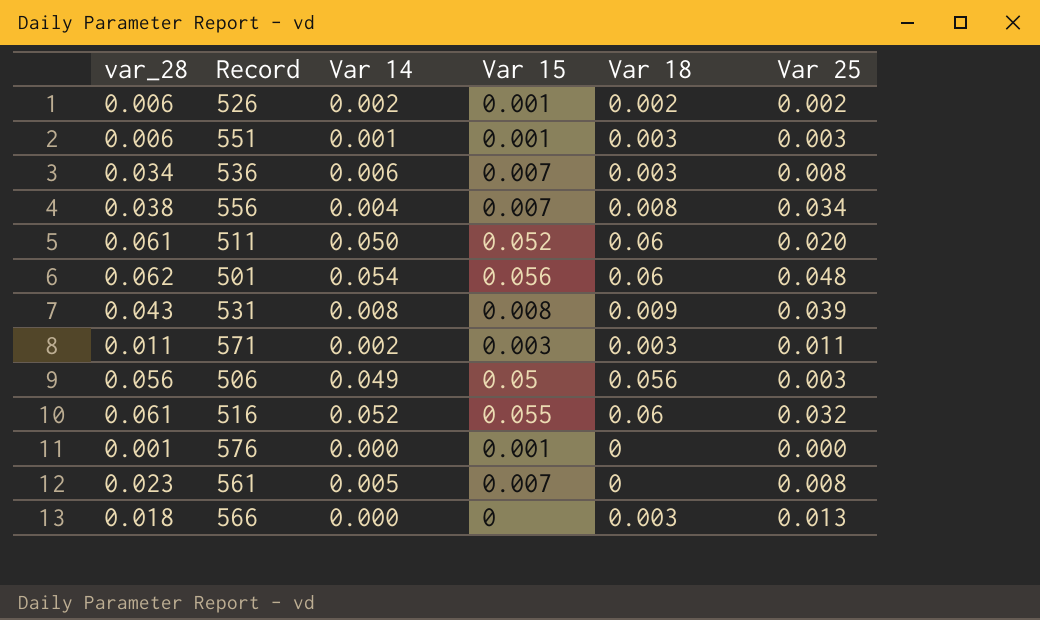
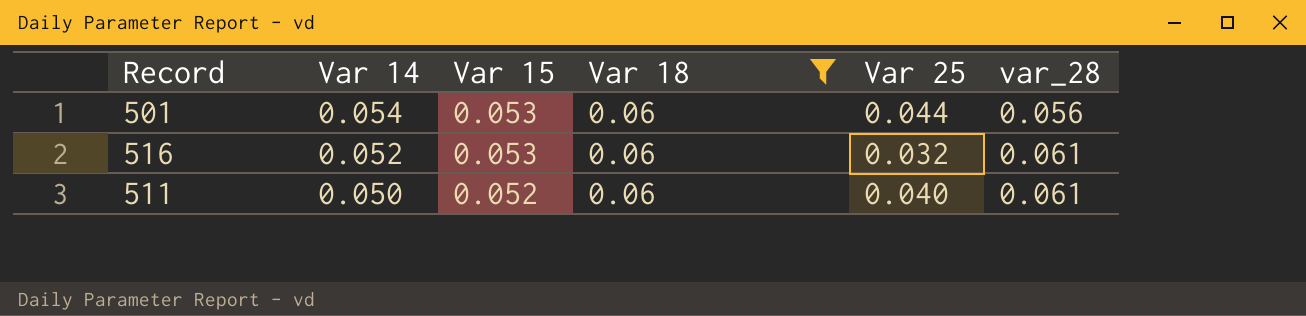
filter: none -> Var 18 = 0.06
row order: none -> Var 14 descending
column var_28 | position: 1 -> 6
501 | Var 15: 0.056 -> 0.053
501 | Var 25: 0.048 -> 0.044
501 | var_28: 0.062 -> 0.056
516 | Var 15: 0.055 -> 0.053
511 | Var 25: 0.020 -> 0.040

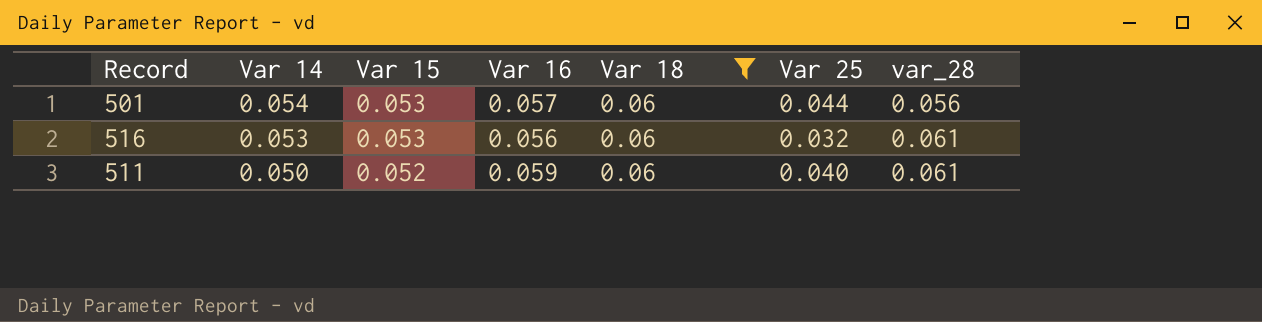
column Var 16 | position: none -> 4
516 | Var 14: 0.052 -> 0.053

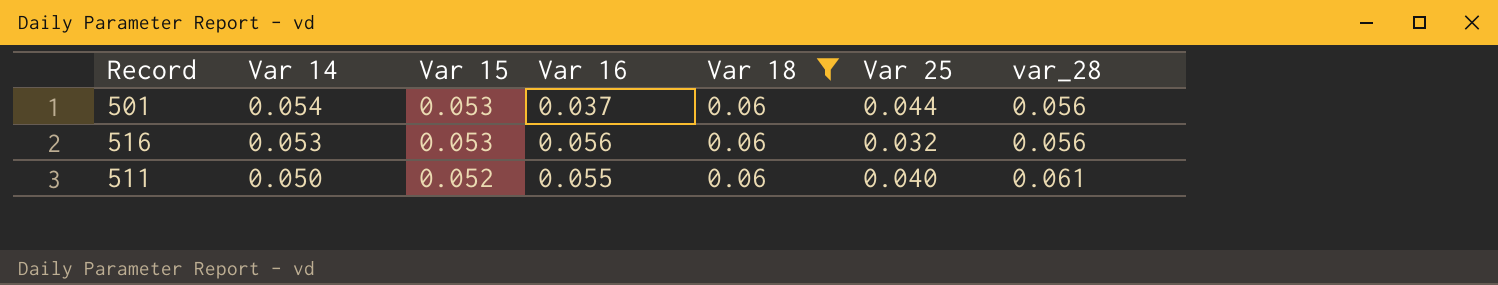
501 | Var 16: 0.057 -> 0.037
516 | var_28: 0.061 -> 0.056
511 | Var 16: 0.059 -> 0.055

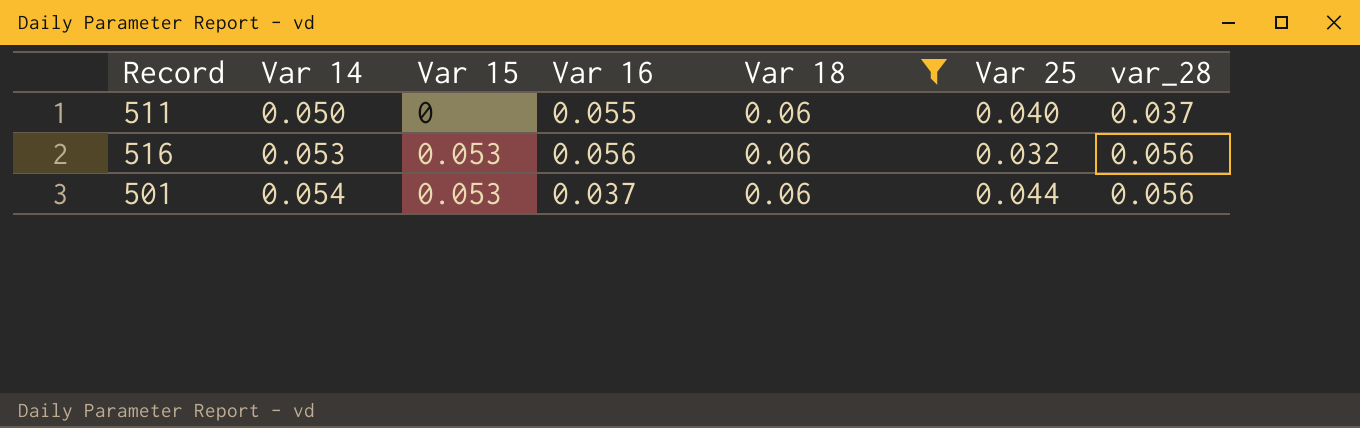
row order: Var 14 descending -> Var 14 ascending
511 | Var 15: 0.052 -> 0
511 | var_28: 0.061 -> 0.037

